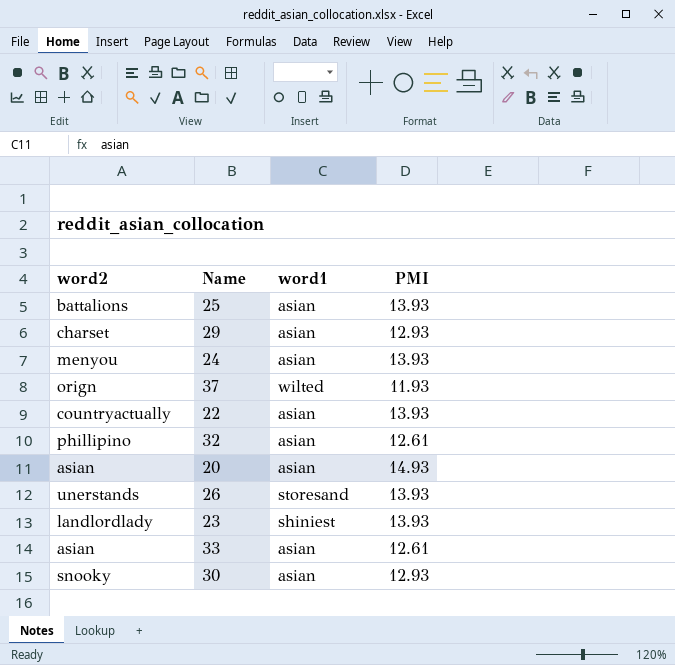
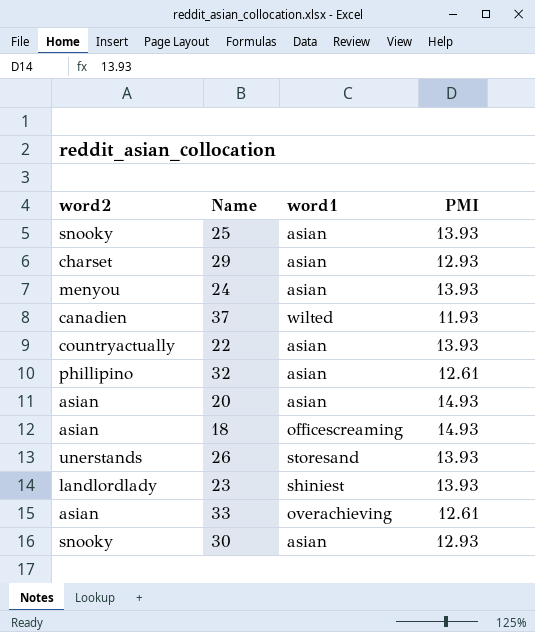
25 | word2: battalions -> snooky
37 | word2: orign -> canadien
row 18: none -> asian | officescreaming | 14.93
33 | word1: asian -> overachieving

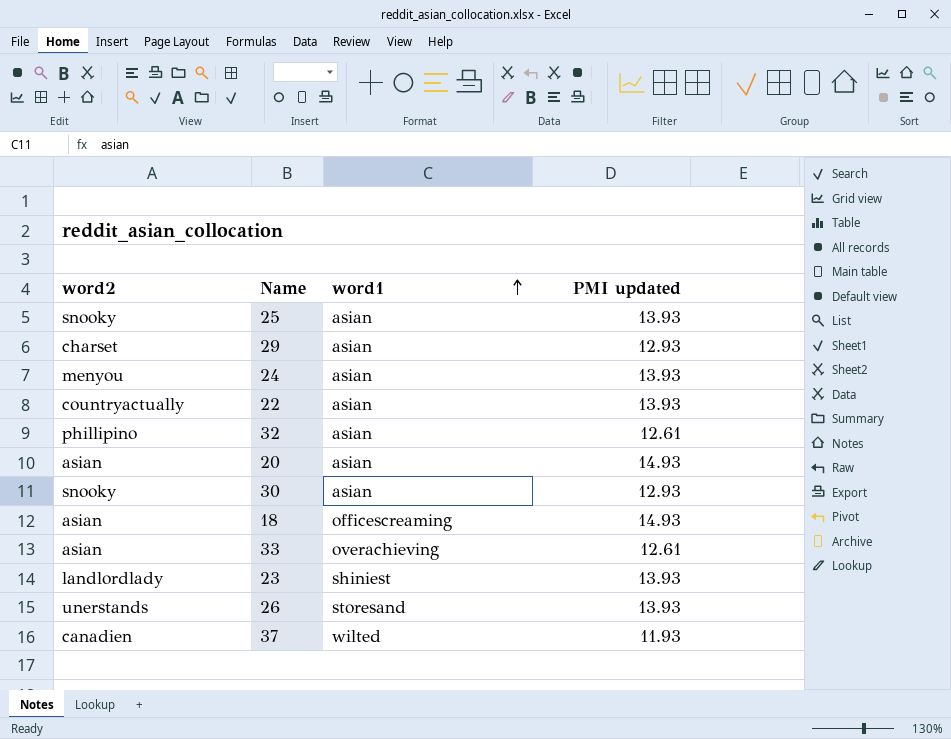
row order: none -> word1 ascending
column name: PMI -> PMI updated

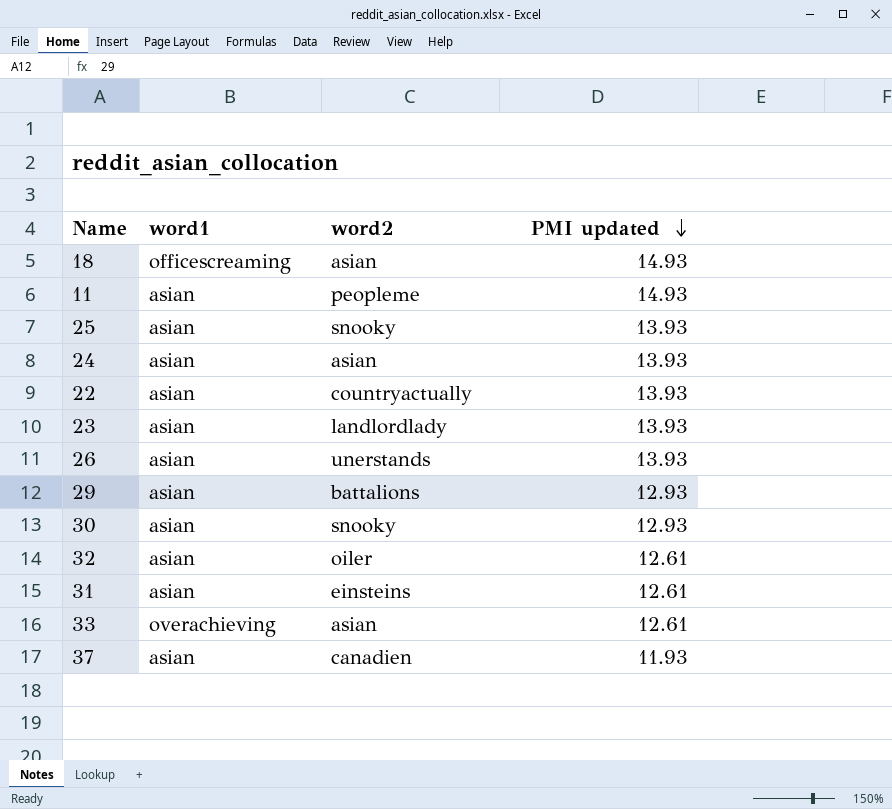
row order: word1 ascending -> PMI updated descending
column word2 | position: 1 -> 3
row 20: asian | asian | 14.93 -> none
row 11: none -> asian | peopleme | 14.93
24 | word2: menyou -> asian
23 | word1: shiniest -> asian
26 | word1: storesand -> asian
29 | word2: charset -> battalions
32 | word2: phillipino -> oiler
row 31: none -> asian | einsteins | 12.61
37 | word1: wilted -> asian

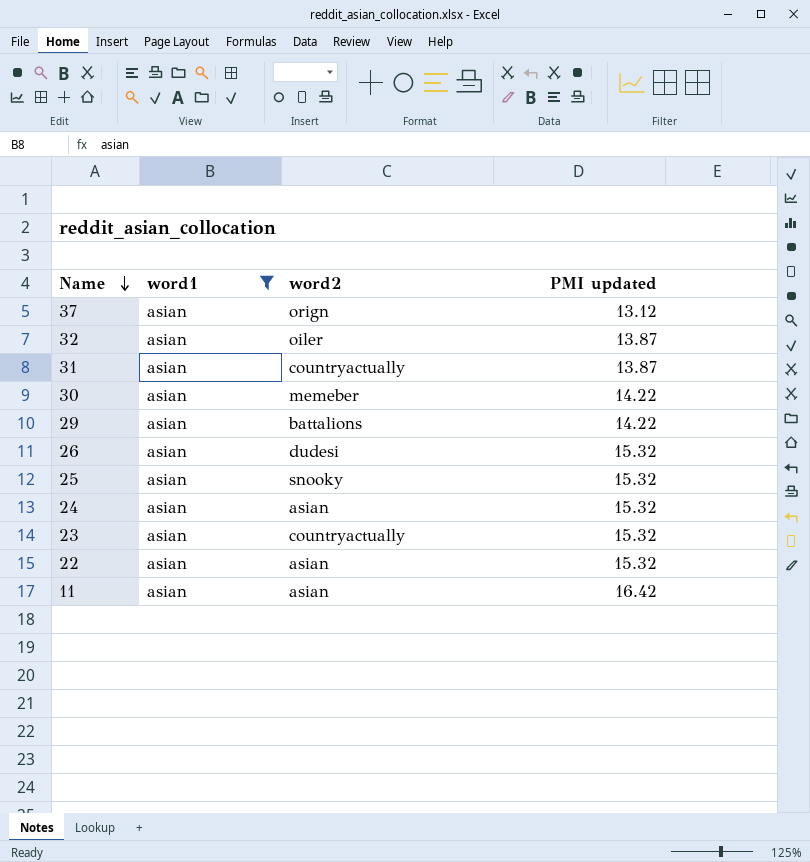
filter: none -> word1 = asian
row order: PMI updated descending -> Name descending
37 | word2: canadien -> orign
37 | PMI updated: 11.93 -> 13.12
32 | PMI updated: 12.61 -> 13.87
31 | word2: einsteins -> countryactually
31 | PMI updated: 12.61 -> 13.87
30 | word2: snooky -> memeber
30 | PMI updated: 12.93 -> 14.22
29 | PMI updated: 12.93 -> 14.22
26 | word2: unerstands -> dudesi
26 | PMI updated: 13.93 -> 15.32
25 | PMI updated: 13.93 -> 15.32
24 | PMI updated: 13.93 -> 15.32
23 | word2: landlordlady -> countryactually
23 | PMI updated: 13.93 -> 15.32
22 | word2: countryactually -> asian
22 | PMI updated: 13.93 -> 15.32
11 | word2: peopleme -> asian
11 | PMI updated: 14.93 -> 16.42

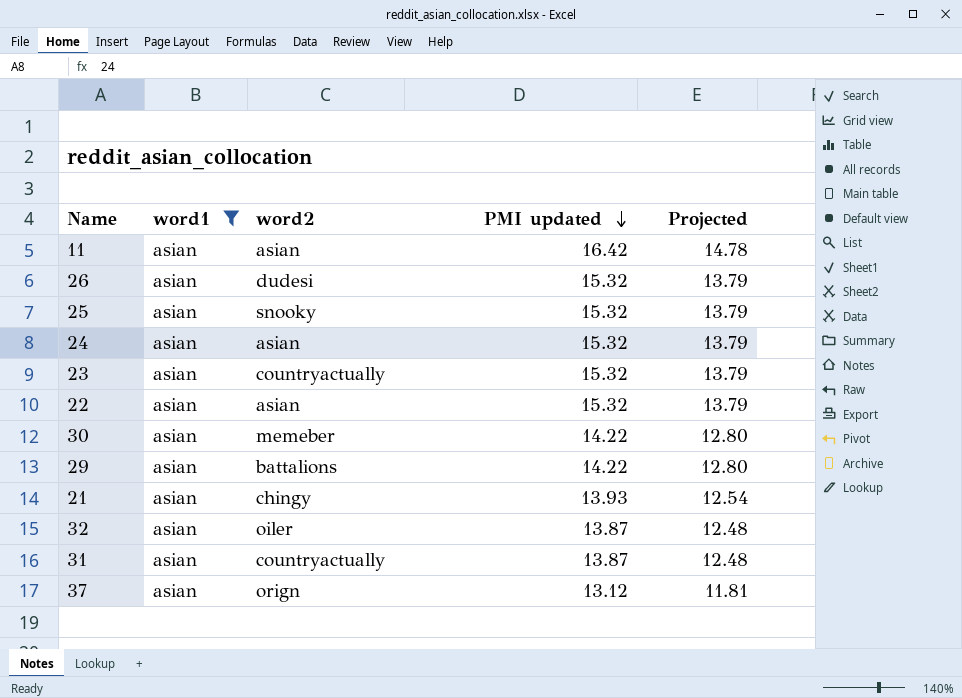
row order: Name descending -> PMI updated descending
column Projected | formula: none -> [PMI updated] * 0.9
row 21: none -> asian | chingy | 13.93 | 12.54

